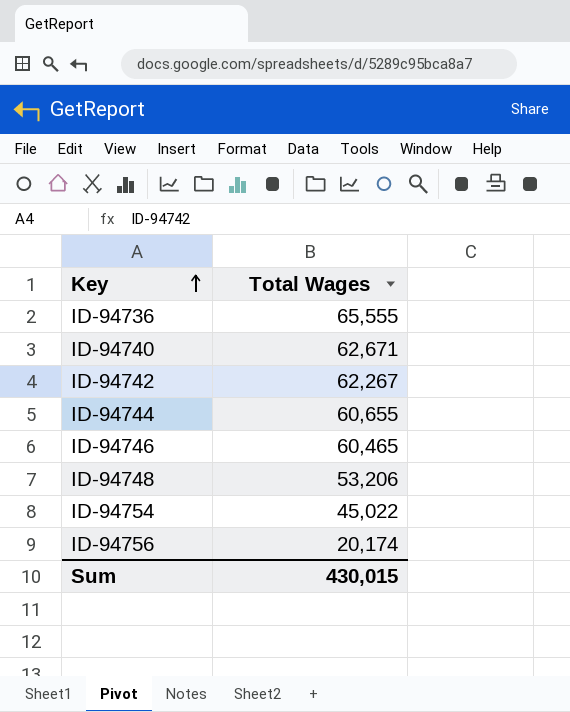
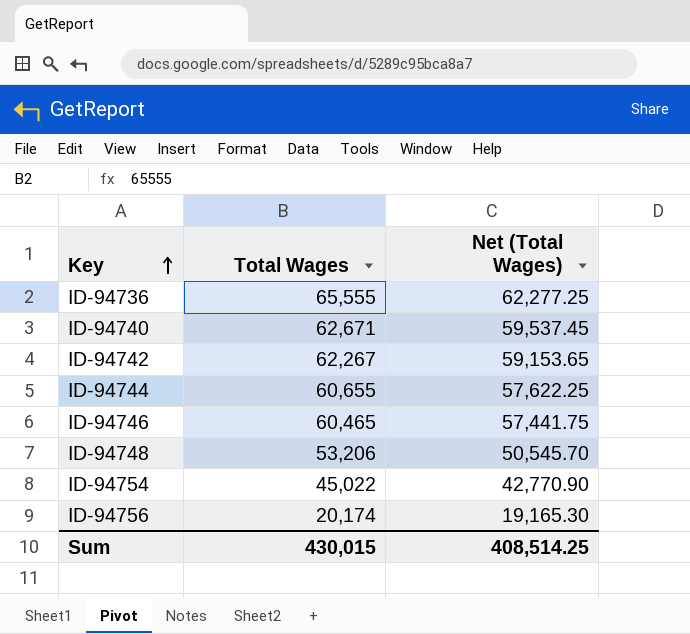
column Net (Total Wages) | formula: none -> [Total Wages] * 0.95

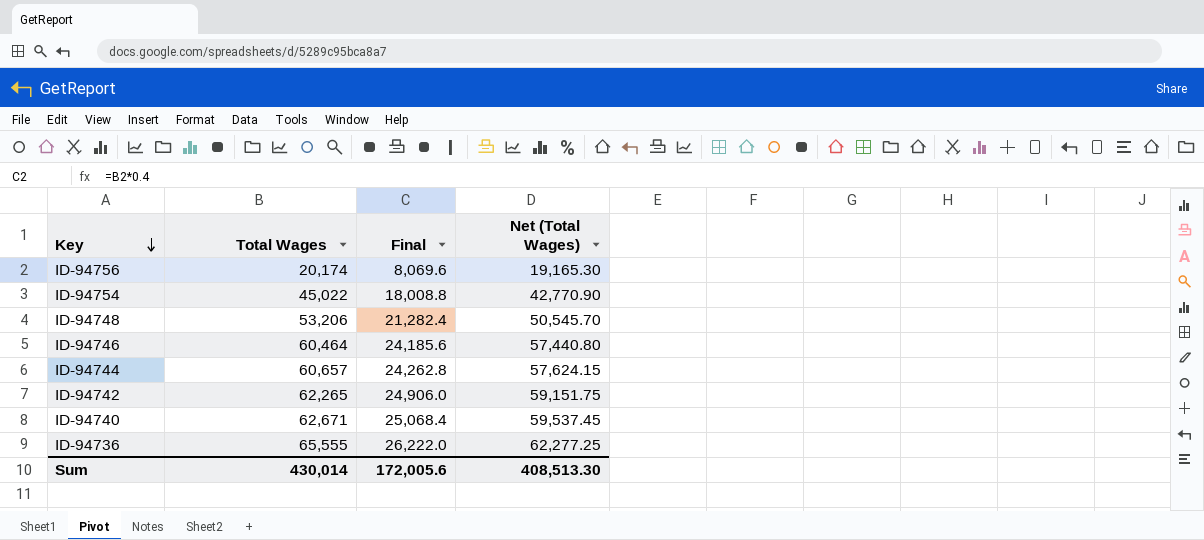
row order: Key ascending -> Key descending
column Final | formula: none -> [Total Wages] * 0.4
ID-94746 | Total Wages: 60,465 -> 60,464
ID-94746 | Net (Total Wages): 57,441.75 -> 57,440.80
ID-94744 | Total Wages: 60,655 -> 60,657
ID-94744 | Net (Total Wages): 57,622.25 -> 57,624.15
ID-94742 | Total Wages: 62,267 -> 62,265
ID-94742 | Net (Total Wages): 59,153.65 -> 59,151.75
Sum | Total Wages: 430,015 -> 430,014
Sum | Net (Total Wages): 408,514.25 -> 408,513.30

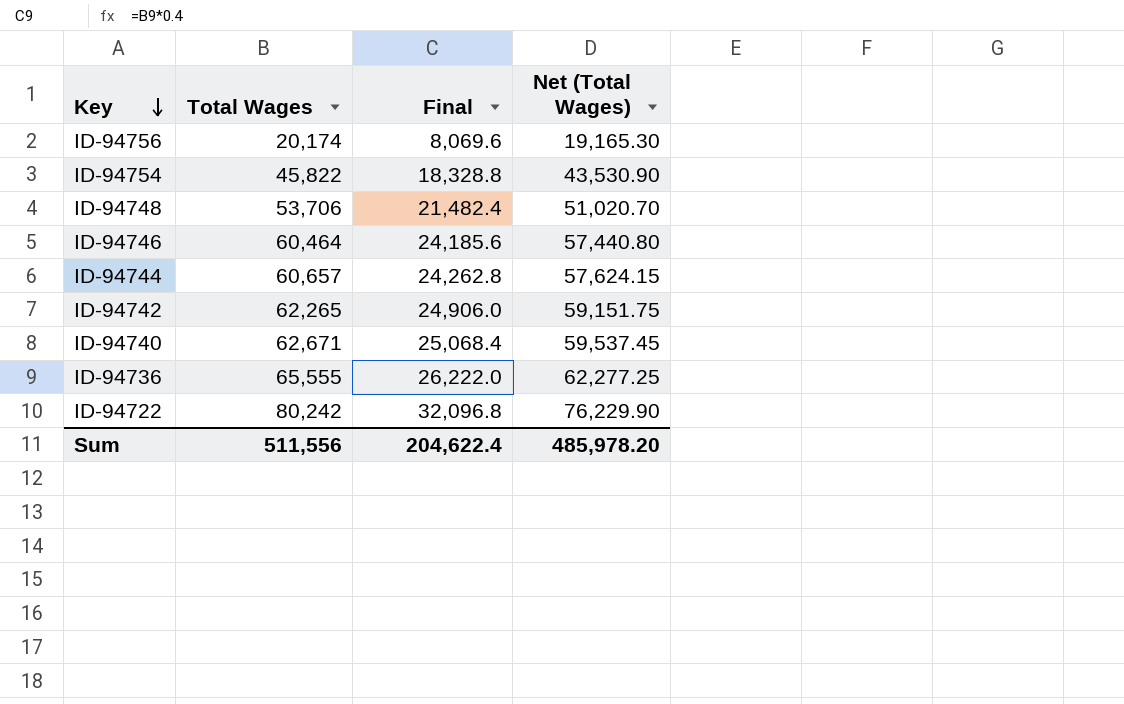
ID-94754 | Total Wages: 45,022 -> 45,822
ID-94754 | Final: 18,008.8 -> 18,328.8
ID-94754 | Net (Total Wages): 42,770.90 -> 43,530.90
ID-94748 | Total Wages: 53,206 -> 53,706
ID-94748 | Final: 21,282.4 -> 21,482.4
ID-94748 | Net (Total Wages): 50,545.70 -> 51,020.70
row ID-94722: none -> 80,242 | 32,096.8 | 76,229.90
Sum | Total Wages: 430,014 -> 511,556
Sum | Final: 172,005.6 -> 204,622.4
Sum | Net (Total Wages): 408,513.30 -> 485,978.20

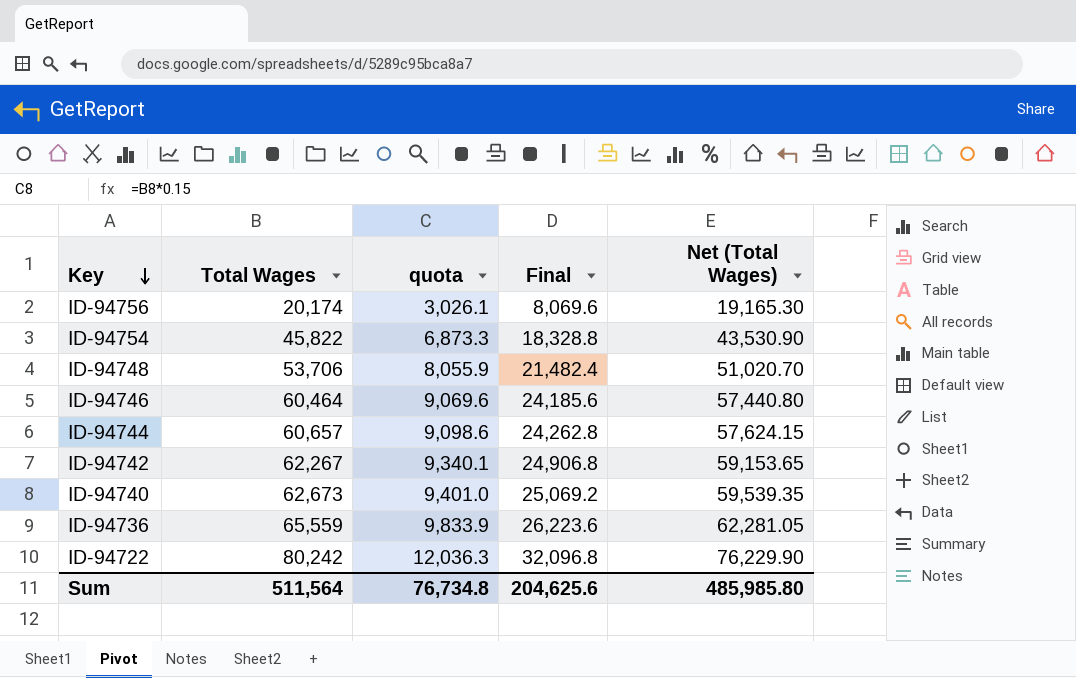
column quota | formula: none -> [Total Wages] * 0.15
ID-94742 | Total Wages: 62,265 -> 62,267
ID-94742 | Final: 24,906.0 -> 24,906.8
ID-94742 | Net (Total Wages): 59,151.75 -> 59,153.65
ID-94740 | Total Wages: 62,671 -> 62,673
ID-94740 | Final: 25,068.4 -> 25,069.2
ID-94740 | Net (Total Wages): 59,537.45 -> 59,539.35
ID-94736 | Total Wages: 65,555 -> 65,559
ID-94736 | Final: 26,222.0 -> 26,223.6
ID-94736 | Net (Total Wages): 62,277.25 -> 62,281.05
Sum | Total Wages: 511,556 -> 511,564
Sum | Final: 204,622.4 -> 204,625.6
Sum | Net (Total Wages): 485,978.20 -> 485,985.80

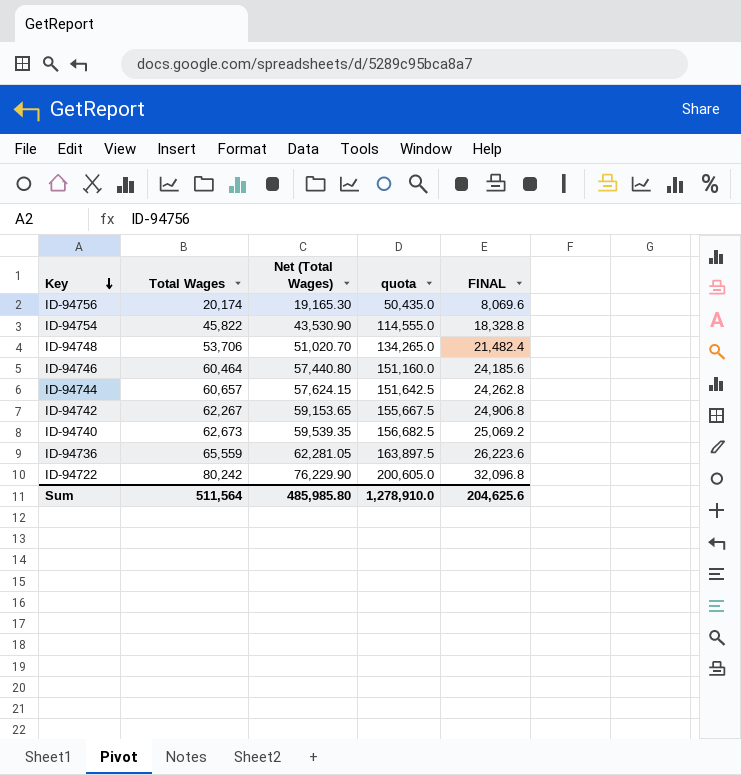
column Net (Total Wages) | position: 5 -> 3
column quota | formula: [Total Wages] * 0.15 -> [Total Wages] * 2.5
column name: Final -> FINAL
Sum | quota: 76,734.8 -> 1,278,910.0

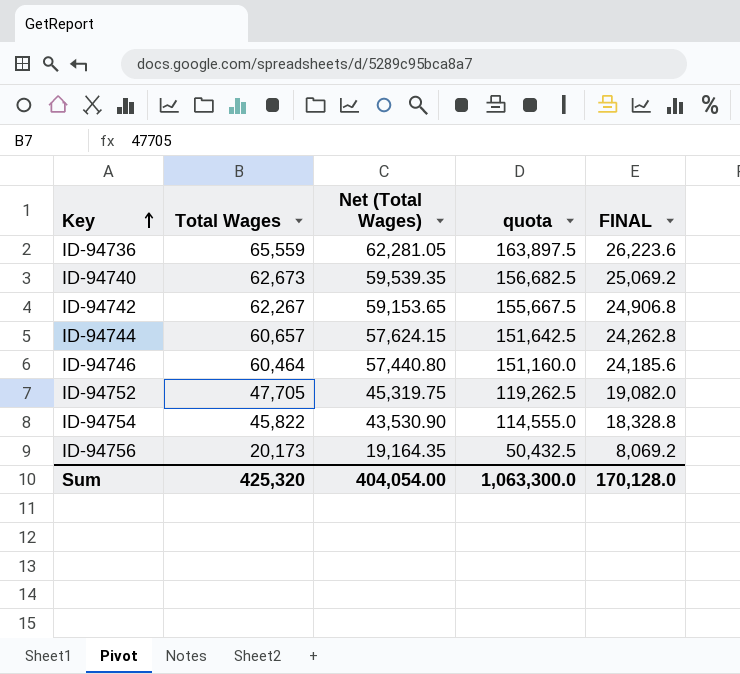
row order: Key descending -> Key ascending
row ID-94748: 53,706 | 51,020.70 | 134,265.0 | 21,482.4 -> none
row ID-94722: 80,242 | 76,229.90 | 200,605.0 | 32,096.8 -> none
row ID-94752: none -> 47,705 | 45,319.75 | 119,262.5 | 19,082.0
ID-94756 | Total Wages: 20,174 -> 20,173
ID-94756 | Net (Total Wages): 19,165.30 -> 19,164.35
ID-94756 | quota: 50,435.0 -> 50,432.5
ID-94756 | FINAL: 8,069.6 -> 8,069.2
Sum | Total Wages: 511,564 -> 425,320
Sum | Net (Total Wages): 485,985.80 -> 404,054.00
Sum | quota: 1,278,910.0 -> 1,063,300.0
Sum | FINAL: 204,625.6 -> 170,128.0

